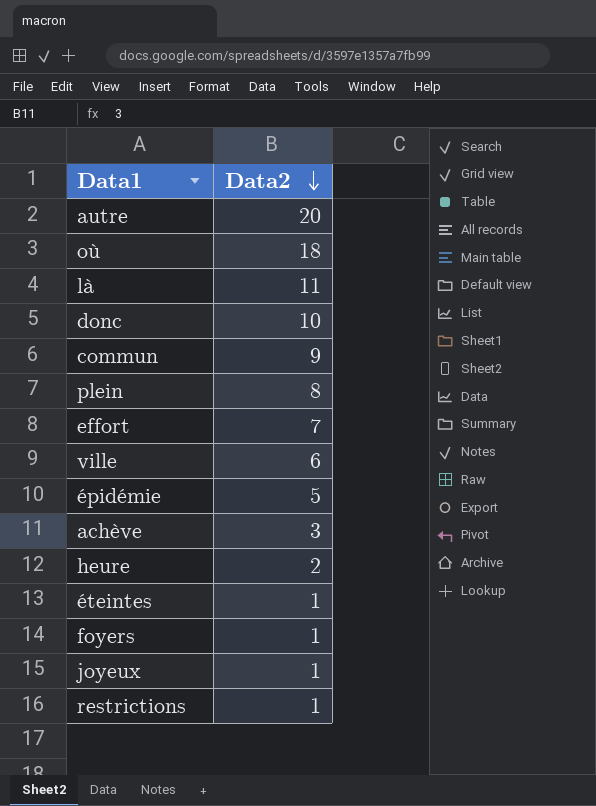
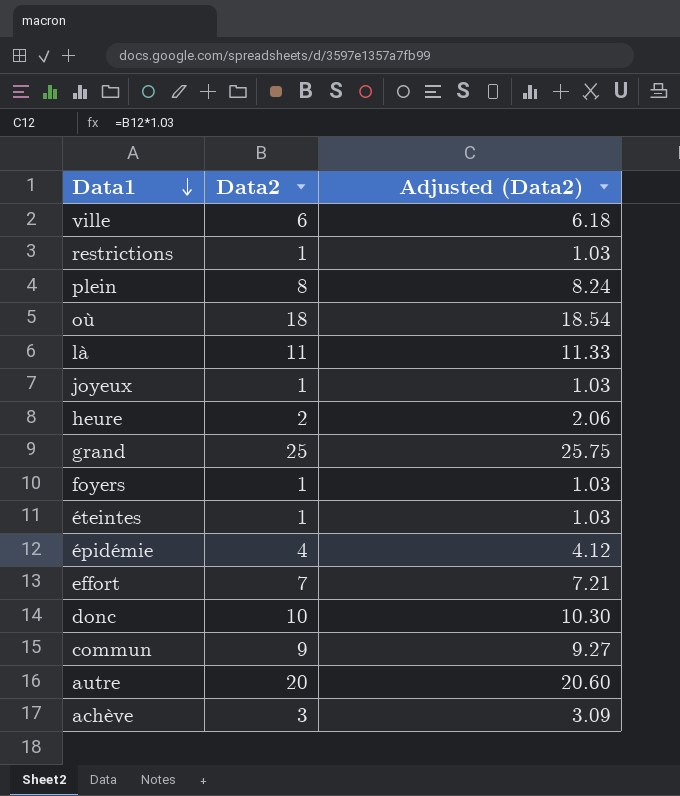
row order: Data2 descending -> Data1 descending
column Adjusted (Data2) | formula: none -> [Data2] * 1.03
row grand: none -> 25 | 25.75
épidémie | Data2: 5 -> 4

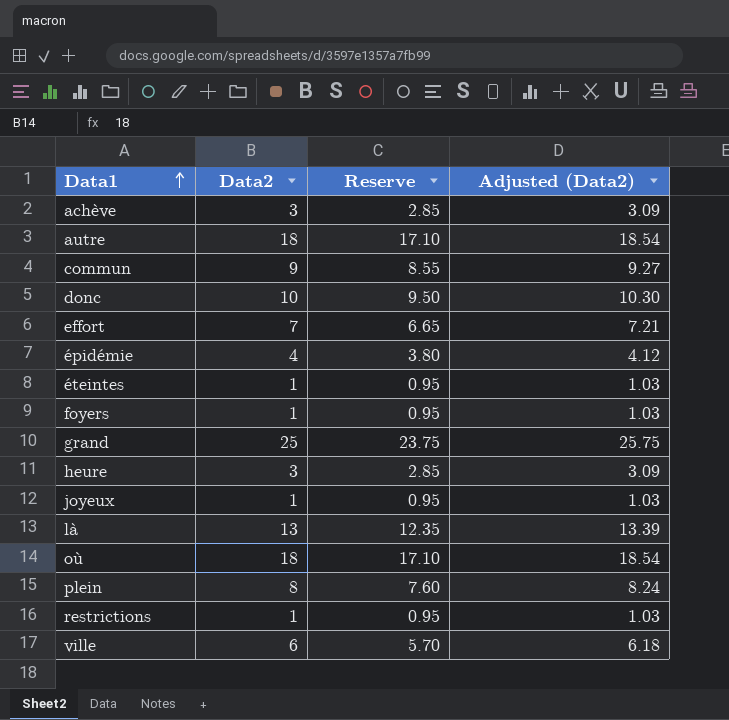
row order: Data1 descending -> Data1 ascending
column Reserve | formula: none -> [Data2] * 0.95
autre | Data2: 20 -> 18
autre | Adjusted (Data2): 20.60 -> 18.54
heure | Data2: 2 -> 3
heure | Adjusted (Data2): 2.06 -> 3.09
là | Data2: 11 -> 13
là | Adjusted (Data2): 11.33 -> 13.39

